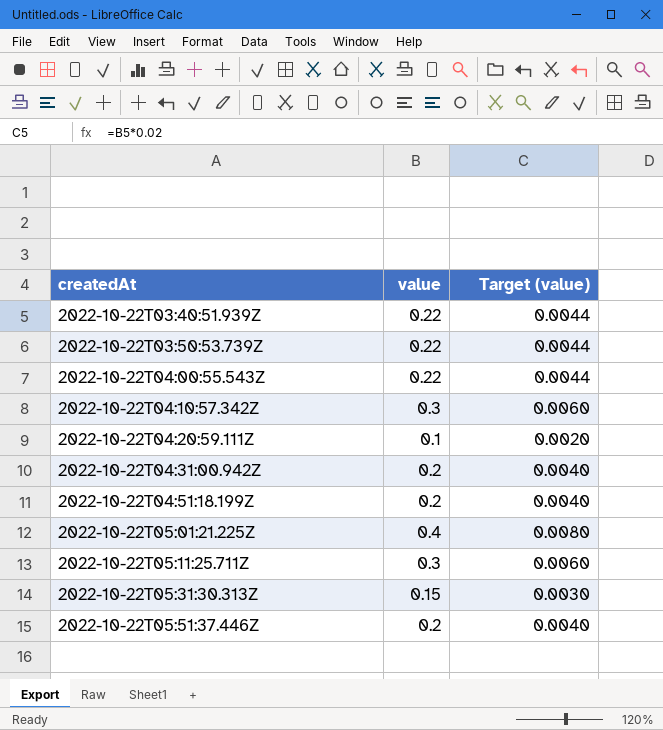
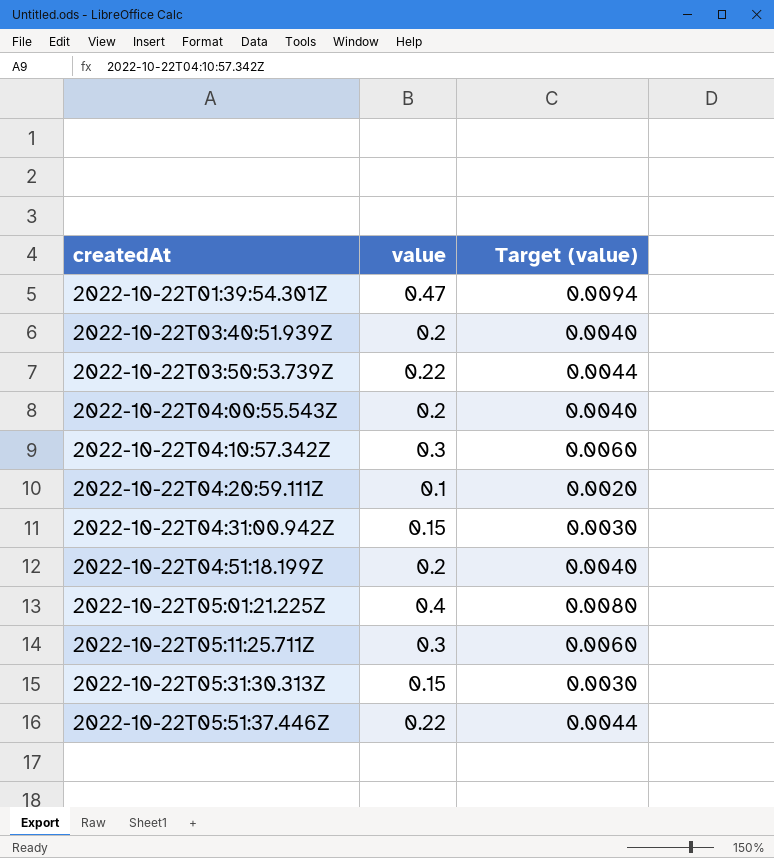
row 2022-10-22T01:39:54.301Z: none -> 0.47 | 0.0094
2022-10-22T03:40:51.939Z | value: 0.22 -> 0.2
2022-10-22T03:40:51.939Z | Target (value): 0.0044 -> 0.0040
2022-10-22T04:00:55.543Z | value: 0.22 -> 0.2
2022-10-22T04:00:55.543Z | Target (value): 0.0044 -> 0.0040
2022-10-22T04:31:00.942Z | value: 0.2 -> 0.15
2022-10-22T04:31:00.942Z | Target (value): 0.0040 -> 0.0030
2022-10-22T05:51:37.446Z | value: 0.2 -> 0.22
2022-10-22T05:51:37.446Z | Target (value): 0.0040 -> 0.0044

